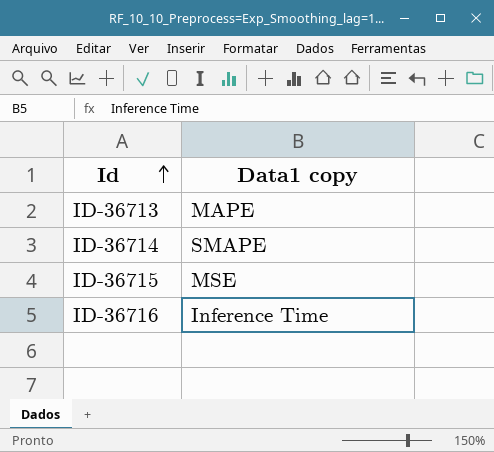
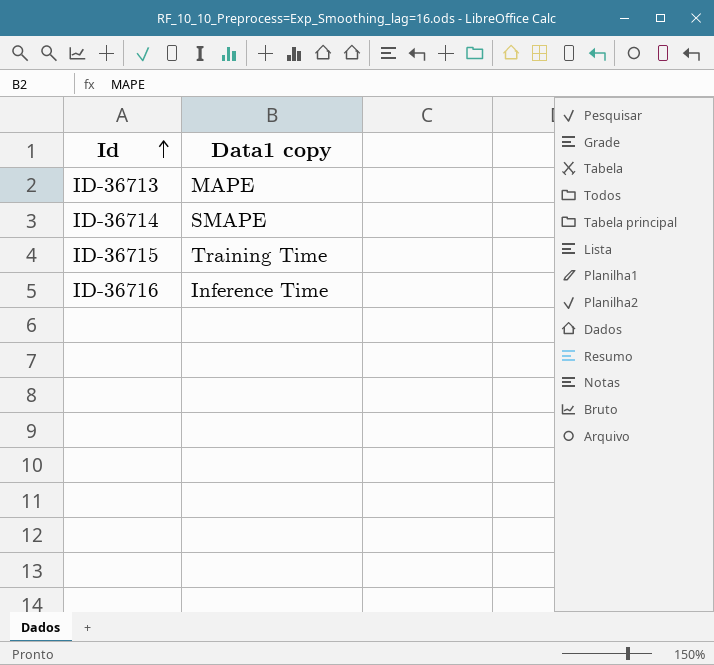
ID-36715 | Data1 copy: MSE -> Training Time

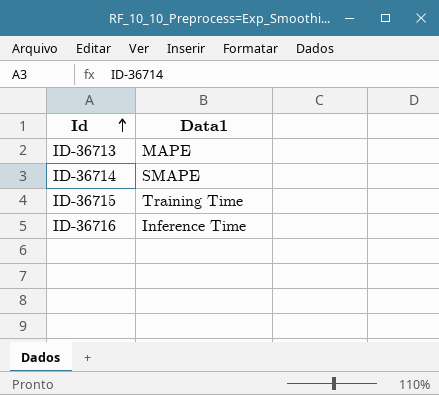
column name: Data1 copy -> Data1

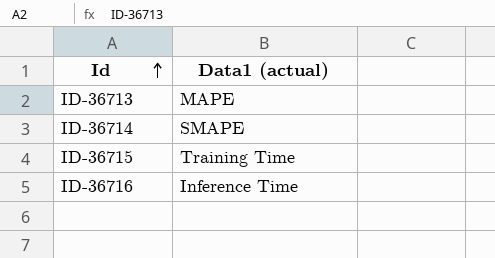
column name: Data1 -> Data1 (actual)

